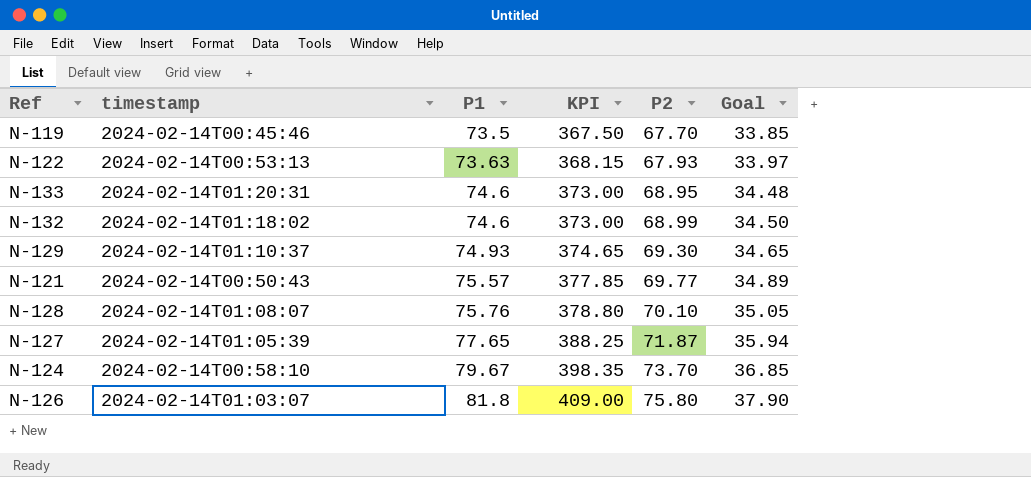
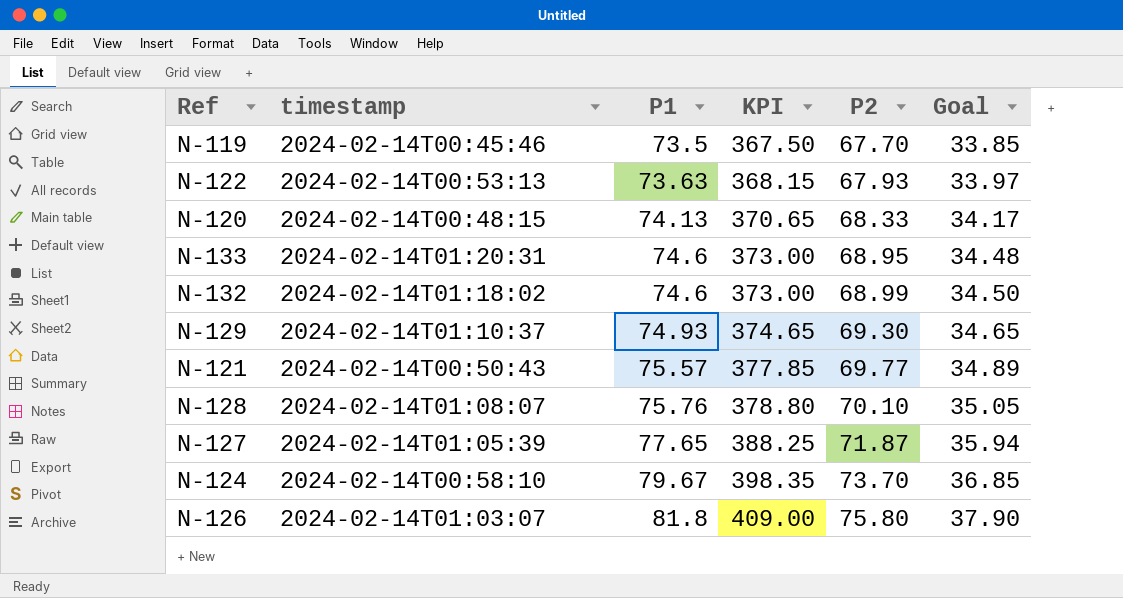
row N-120: none -> 2024-02-14T00:48:15 | 74.13 | 370.65 | 68.33 | 34.17

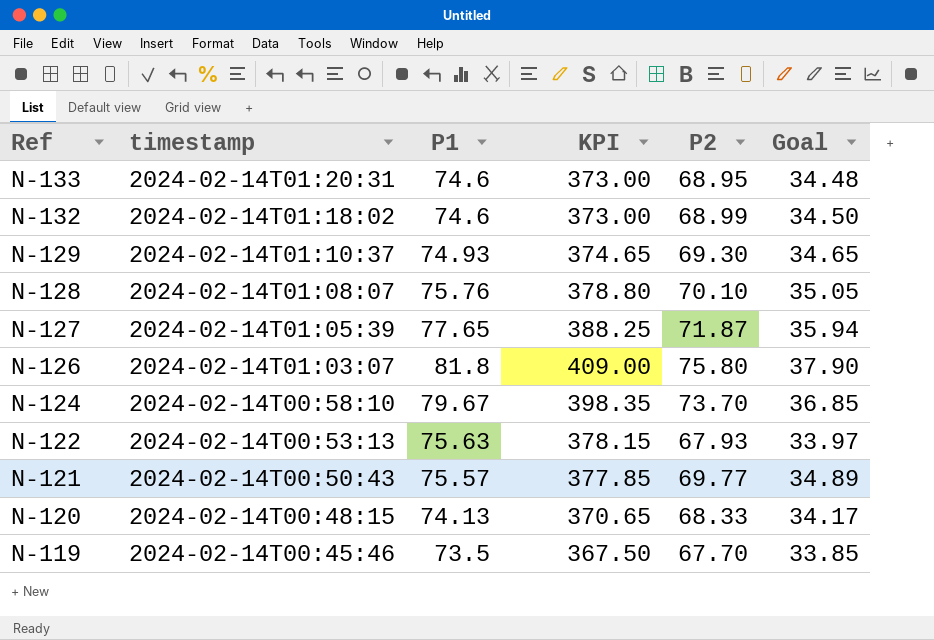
row order: P1 ascending -> Ref descending
N-122 | P1: 73.63 -> 75.63
N-122 | KPI: 368.15 -> 378.15

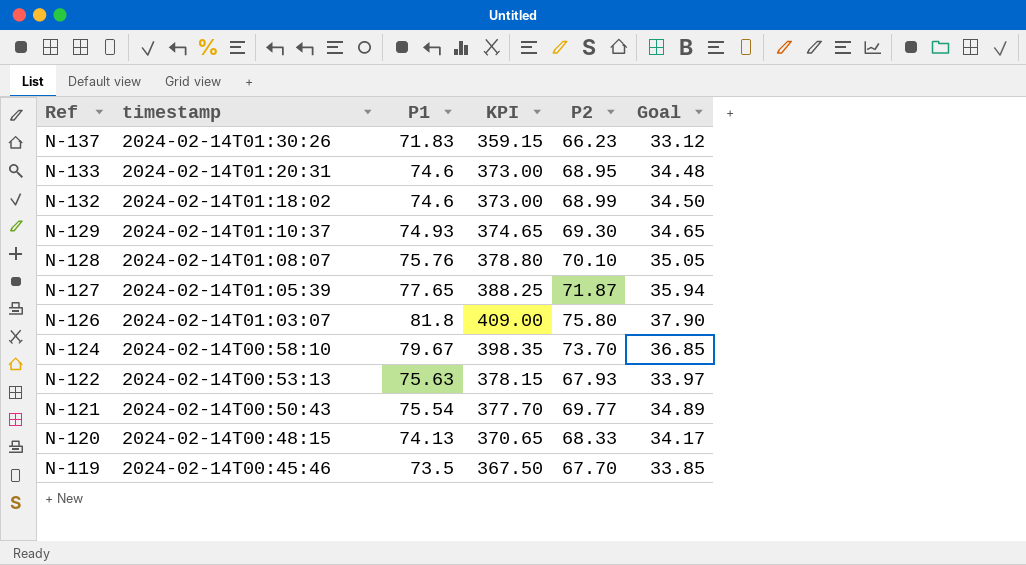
row N-137: none -> 2024-02-14T01:30:26 | 71.83 | 359.15 | 66.23 | 33.12
N-121 | P1: 75.57 -> 75.54
N-121 | KPI: 377.85 -> 377.70

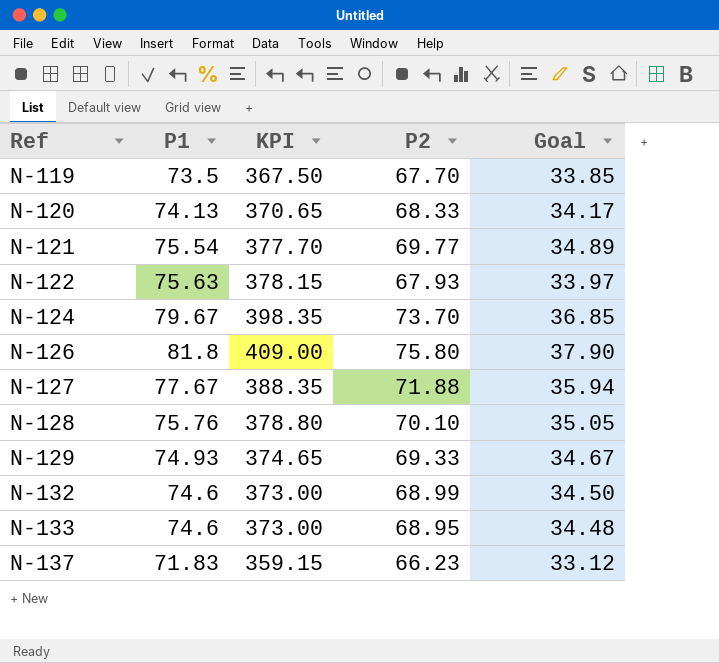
row order: Ref descending -> Ref ascending
column timestamp | position: 2 -> none
N-127 | P1: 77.65 -> 77.67
N-127 | KPI: 388.25 -> 388.35
N-127 | P2: 71.87 -> 71.88
N-129 | P2: 69.30 -> 69.33
N-129 | Goal: 34.65 -> 34.67

